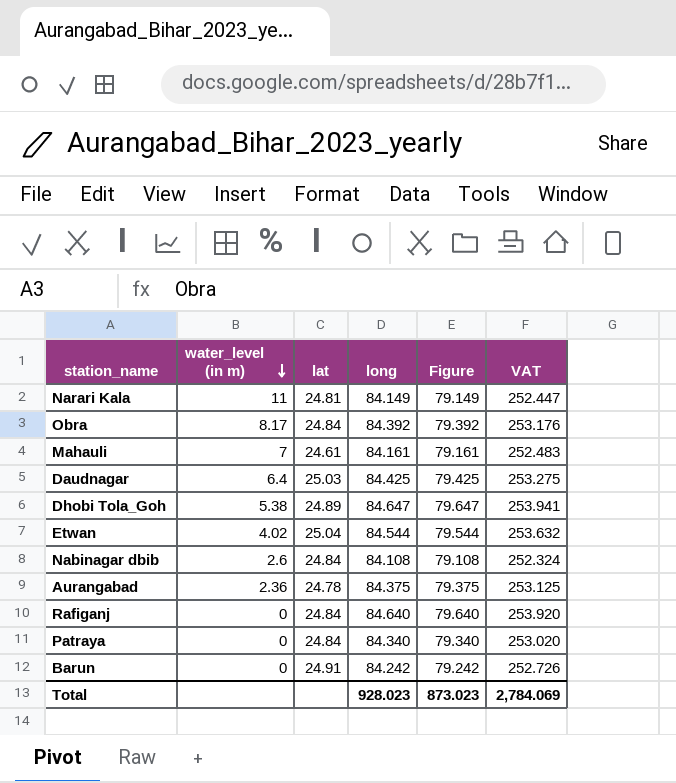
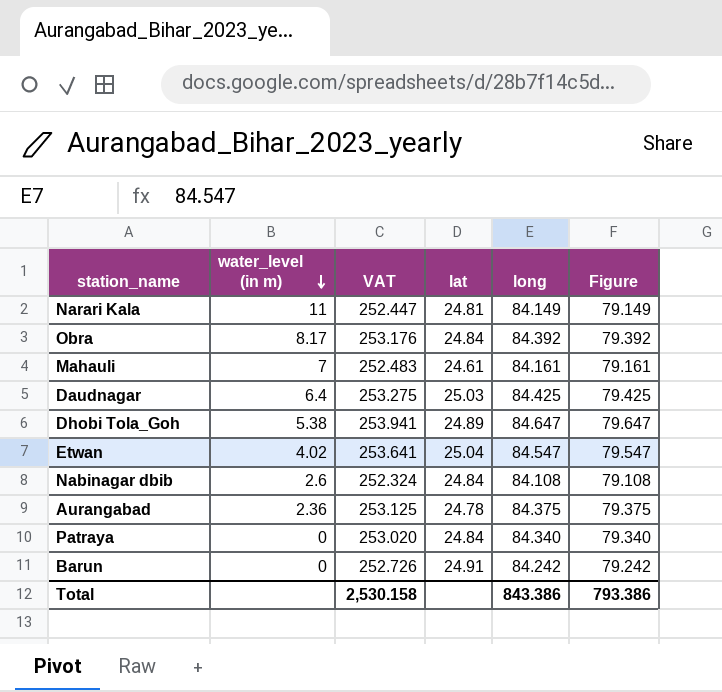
column VAT | position: 6 -> 3
row Rafiganj: 0 | 24.84 | 84.640 | 79.640 | 253.920 -> none
Etwan | VAT: 253.632 -> 253.641
Etwan | long: 84.544 -> 84.547
Etwan | Figure: 79.544 -> 79.547
Total | VAT: 2,784.069 -> 2,530.158
Total | long: 928.023 -> 843.386
Total | Figure: 873.023 -> 793.386

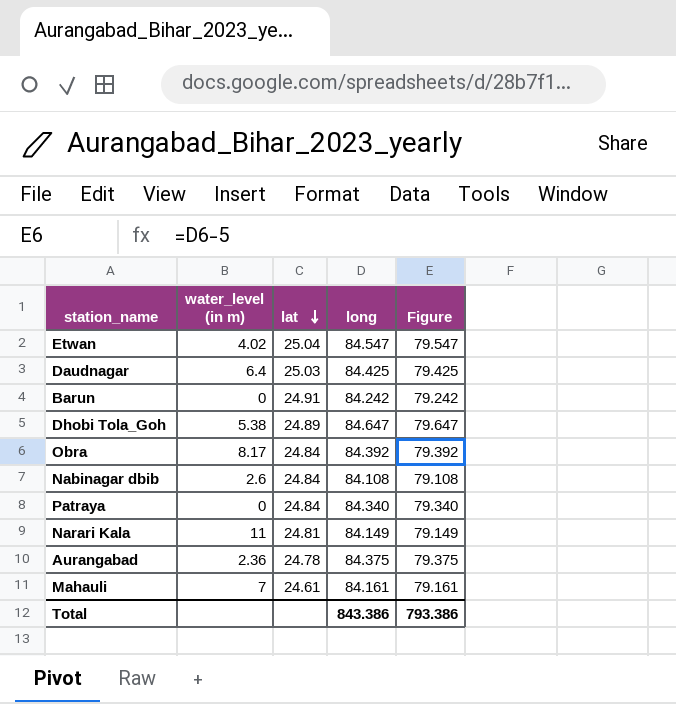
row order: water_level (in m) descending -> lat descending
column VAT | formula: [long] * 3 -> none

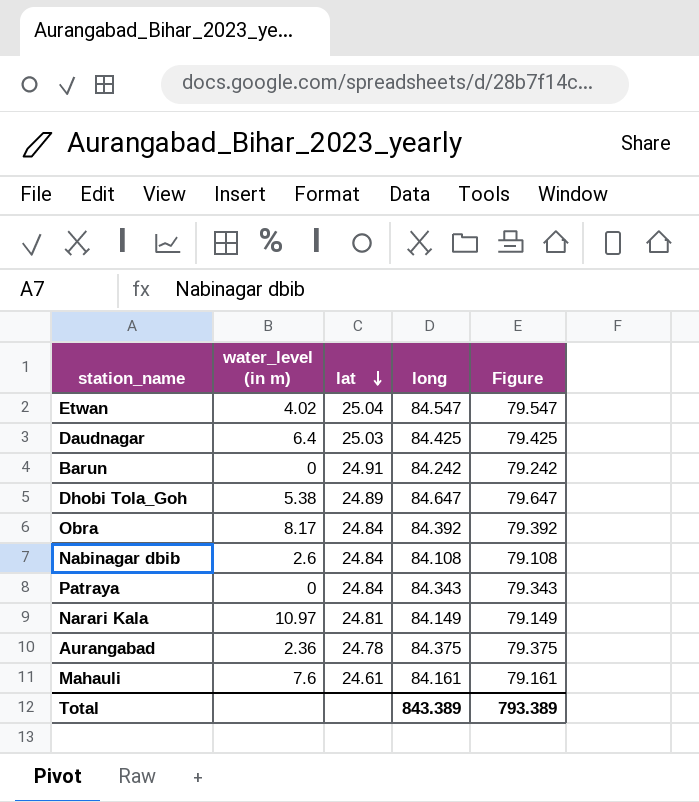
Patraya | long: 84.340 -> 84.343
Patraya | Figure: 79.340 -> 79.343
Narari Kala | water_level (in m): 11 -> 10.97
Mahauli | water_level (in m): 7 -> 7.6
Total | long: 843.386 -> 843.389
Total | Figure: 793.386 -> 793.389

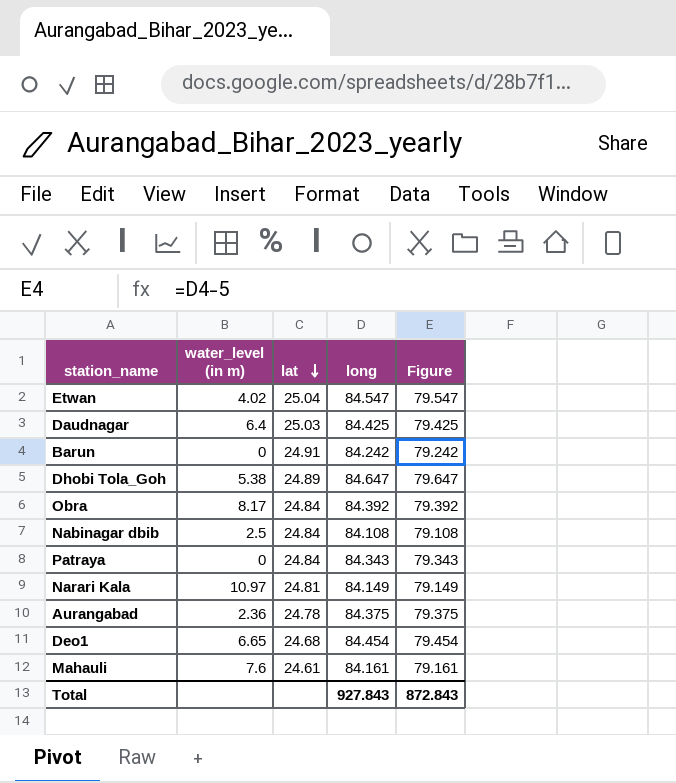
Nabinagar dbib | water_level (in m): 2.6 -> 2.5
row Deo1: none -> 6.65 | 24.68 | 84.454 | 79.454
Total | long: 843.389 -> 927.843
Total | Figure: 793.389 -> 872.843

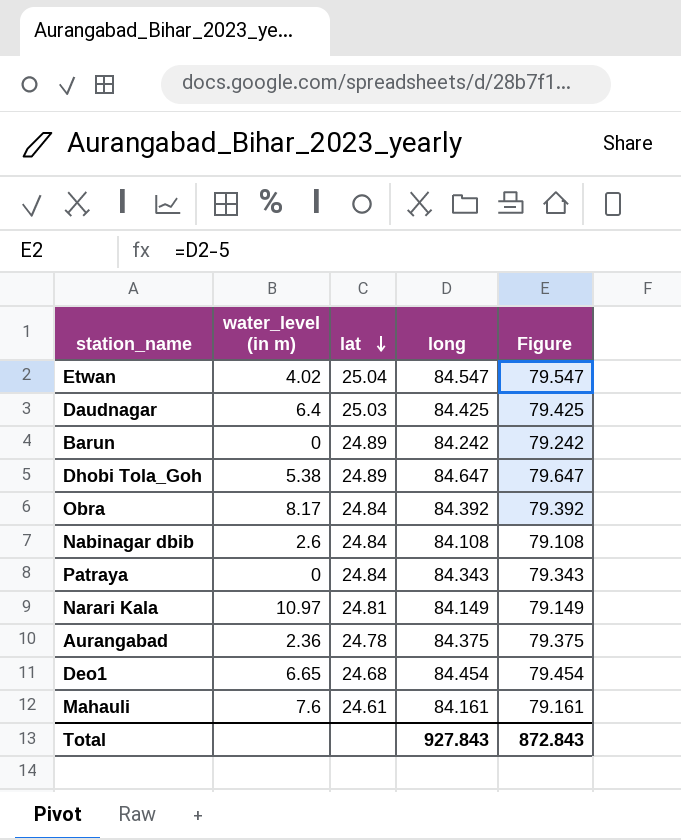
Barun | lat: 24.91 -> 24.89
Nabinagar dbib | water_level (in m): 2.5 -> 2.6

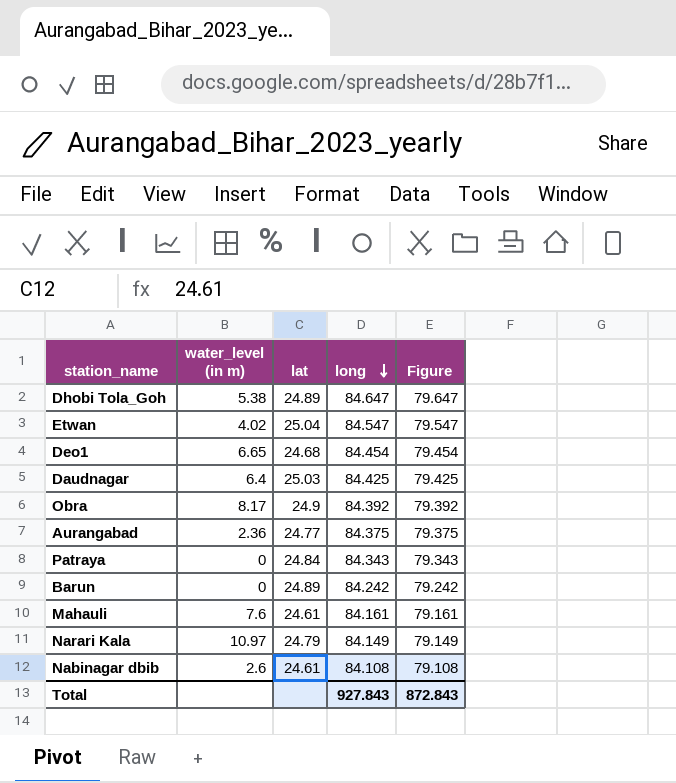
row order: lat descending -> long descending
Obra | lat: 24.84 -> 24.9
Aurangabad | lat: 24.78 -> 24.77
Narari Kala | lat: 24.81 -> 24.79
Nabinagar dbib | lat: 24.84 -> 24.61

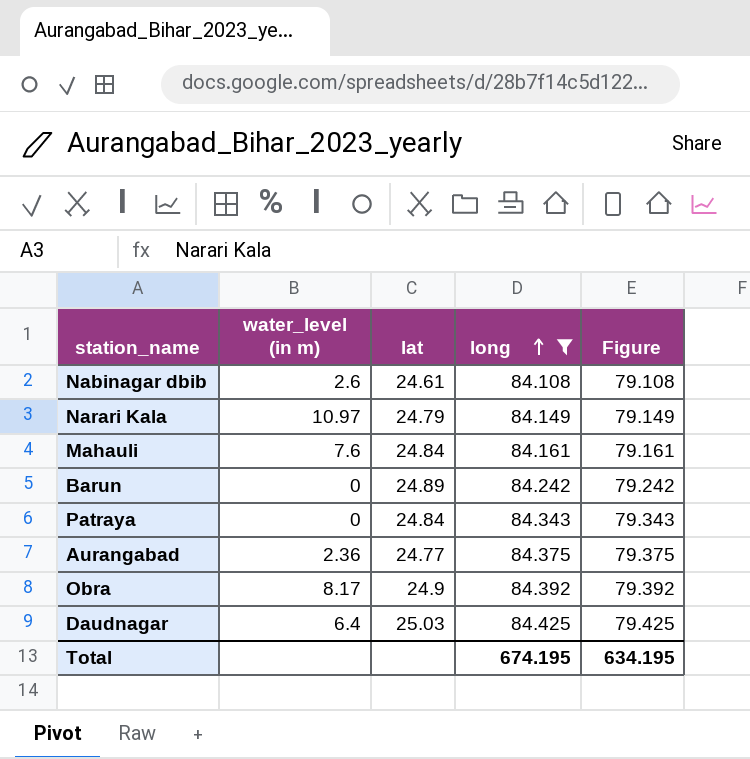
filter: none -> long <= 84.425
row order: long descending -> long ascending
Mahauli | lat: 24.61 -> 24.84
Total | long: 927.843 -> 674.195
Total | Figure: 872.843 -> 634.195

